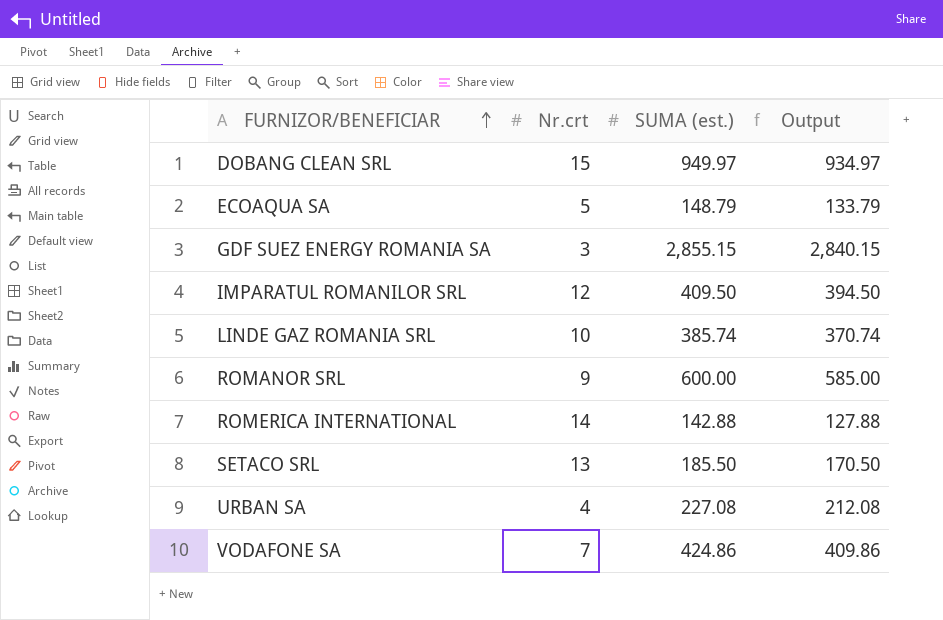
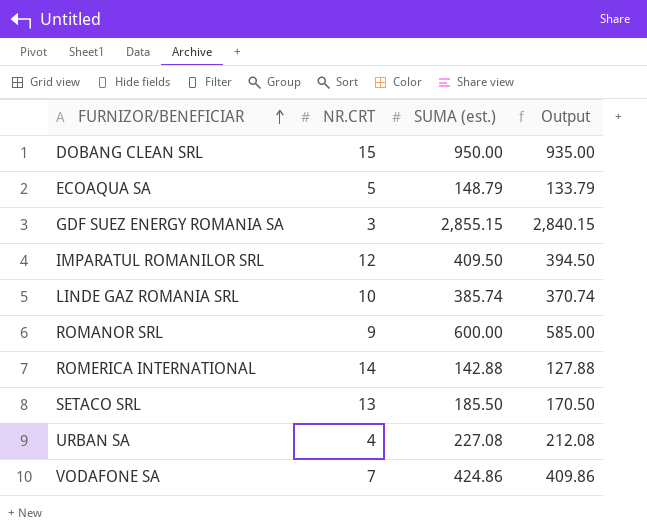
column name: Nr.crt -> NR.CRT
DOBANG CLEAN SRL | SUMA (est.): 949.97 -> 950.00
DOBANG CLEAN SRL | Output: 934.97 -> 935.00

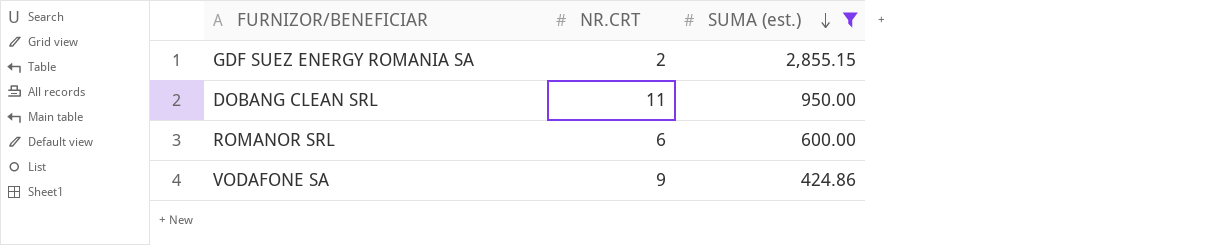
filter: none -> SUMA (est.) >= 424.86
row order: FURNIZOR/BENEFICIAR ascending -> SUMA (est.) descending
column Output | formula: [SUMA (est.)] - 15 -> none
GDF SUEZ ENERGY ROMANIA SA | NR.CRT: 3 -> 2
DOBANG CLEAN SRL | NR.CRT: 15 -> 11
ROMANOR SRL | NR.CRT: 9 -> 6
VODAFONE SA | NR.CRT: 7 -> 9

